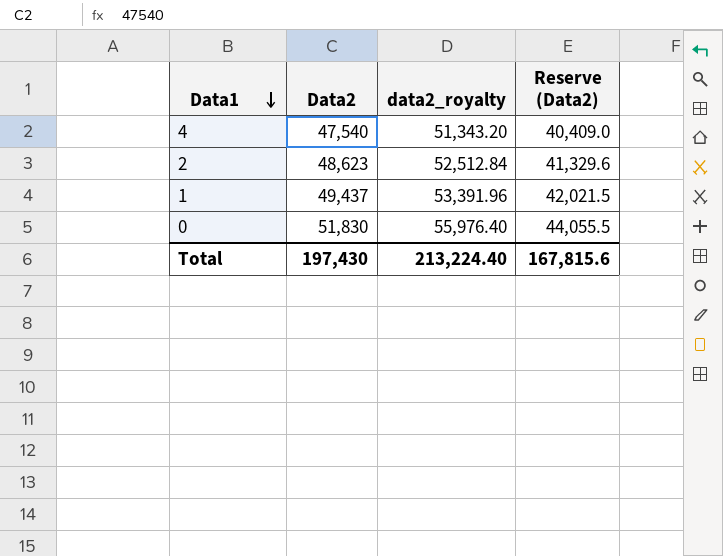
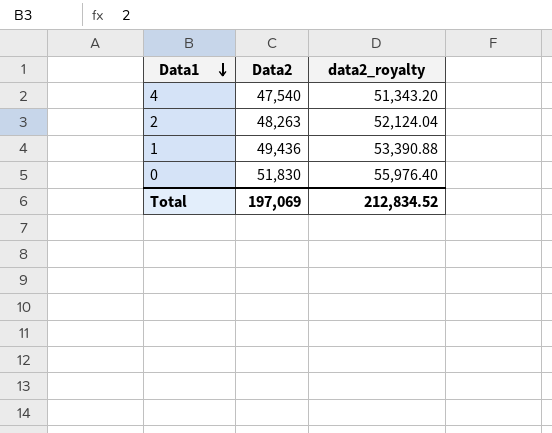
column Reserve (Data2) | formula: [Data2] * 0.85 -> none
2 | Data2: 48,623 -> 48,263
2 | data2_royalty: 52,512.84 -> 52,124.04
1 | Data2: 49,437 -> 49,436
1 | data2_royalty: 53,391.96 -> 53,390.88
Total | Data2: 197,430 -> 197,069
Total | data2_royalty: 213,224.40 -> 212,834.52

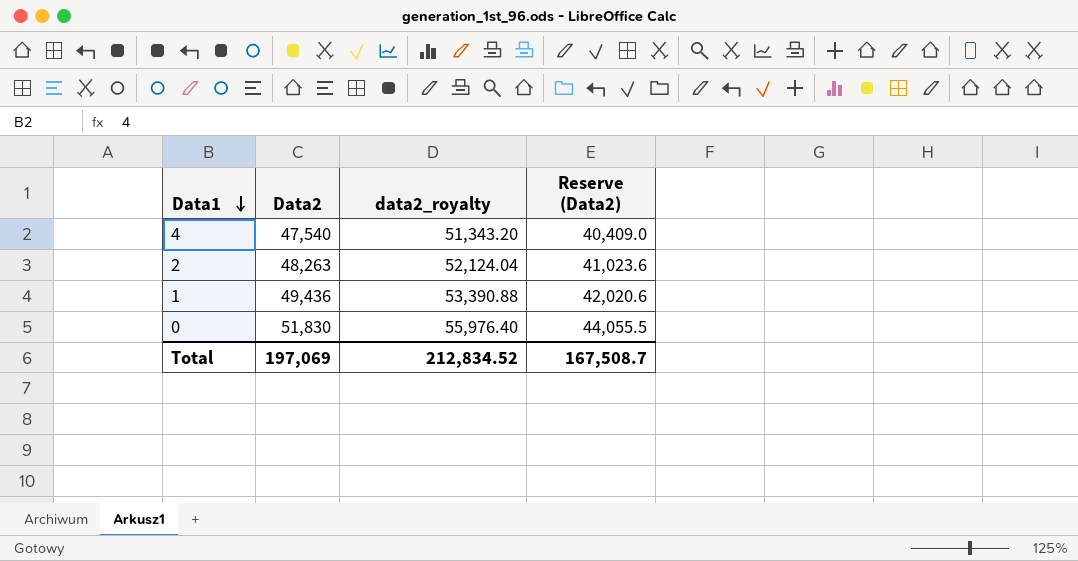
column Reserve (Data2) | formula: none -> [Data2] * 0.85

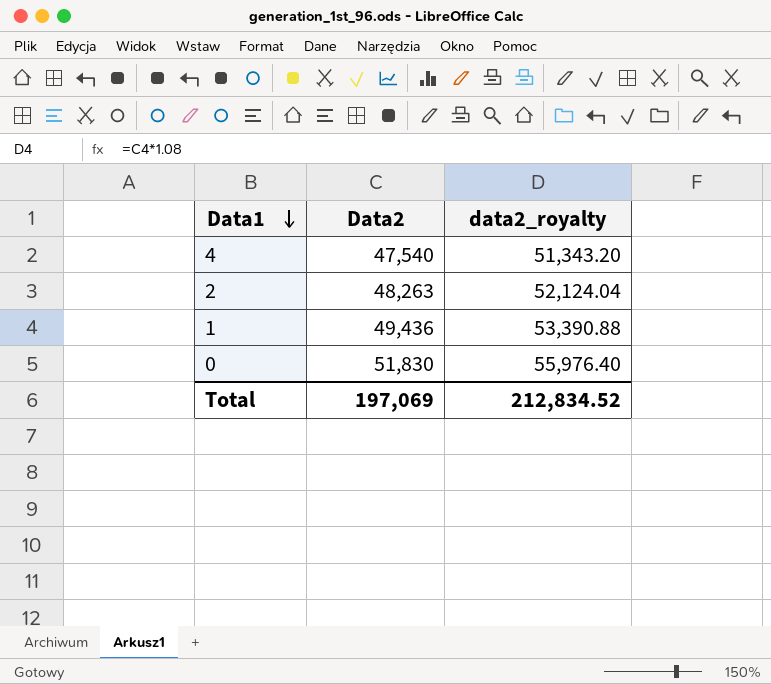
column Reserve (Data2) | formula: [Data2] * 0.85 -> none

